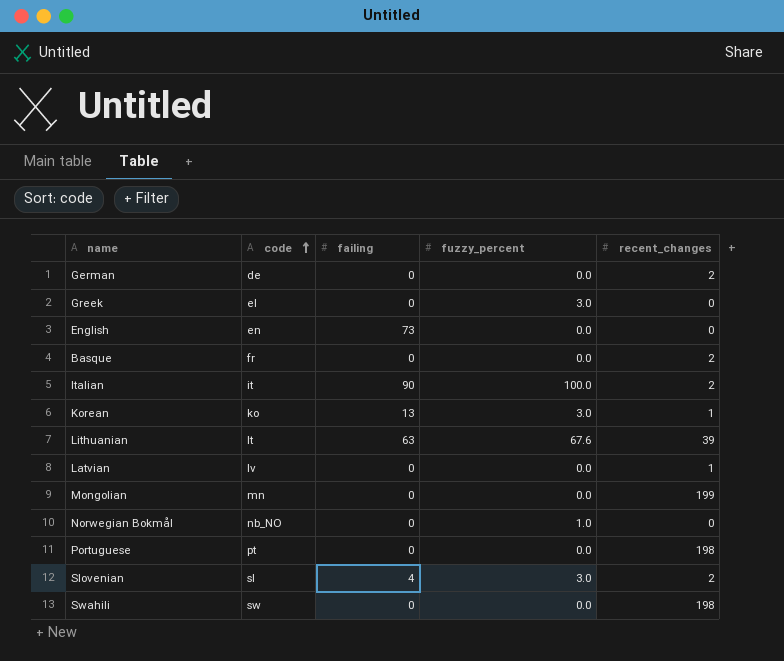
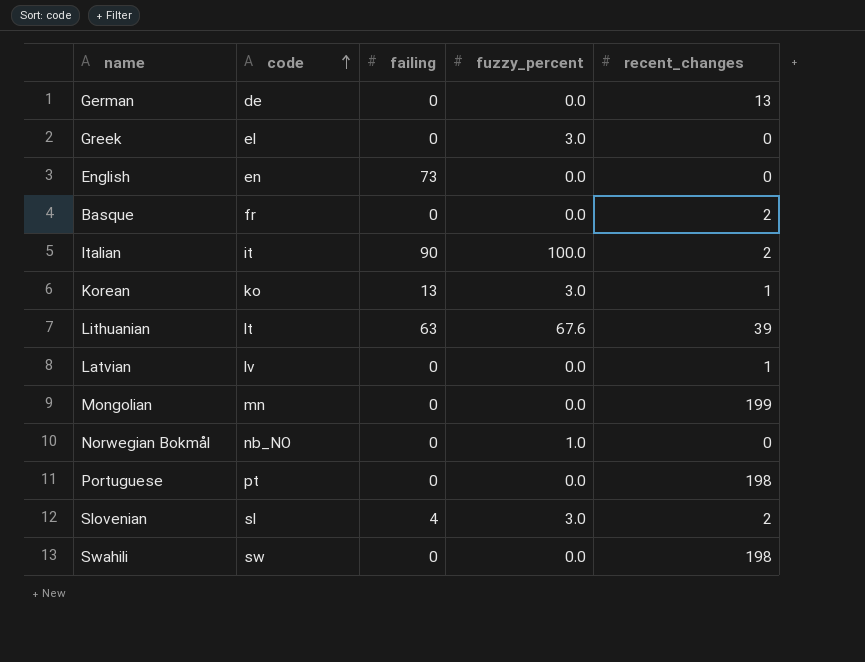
German | recent_changes: 2 -> 13

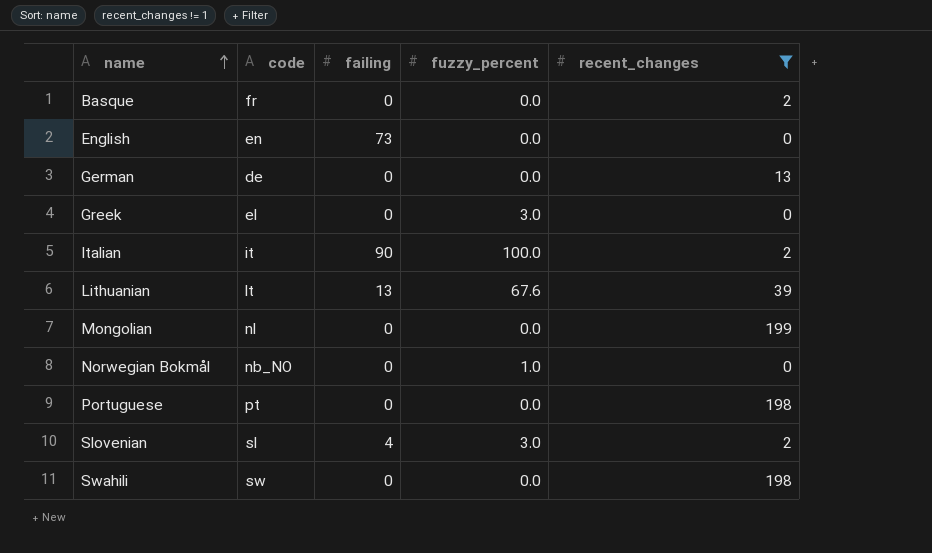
filter: none -> recent_changes != 1
row order: code ascending -> name ascending
Lithuanian | failing: 63 -> 13
Mongolian | code: mn -> nl

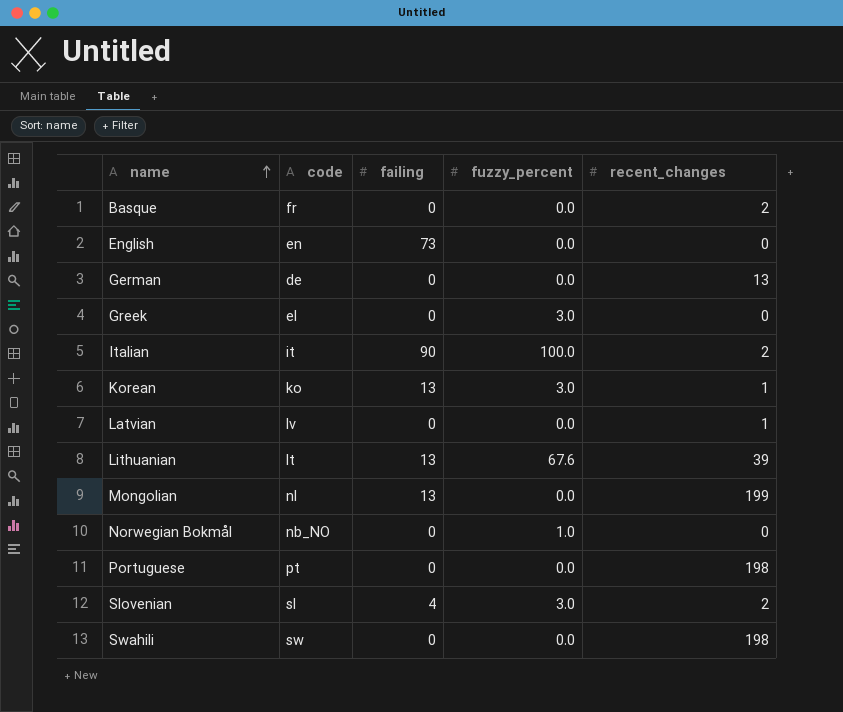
filter: recent_changes != 1 -> none
Mongolian | failing: 0 -> 13

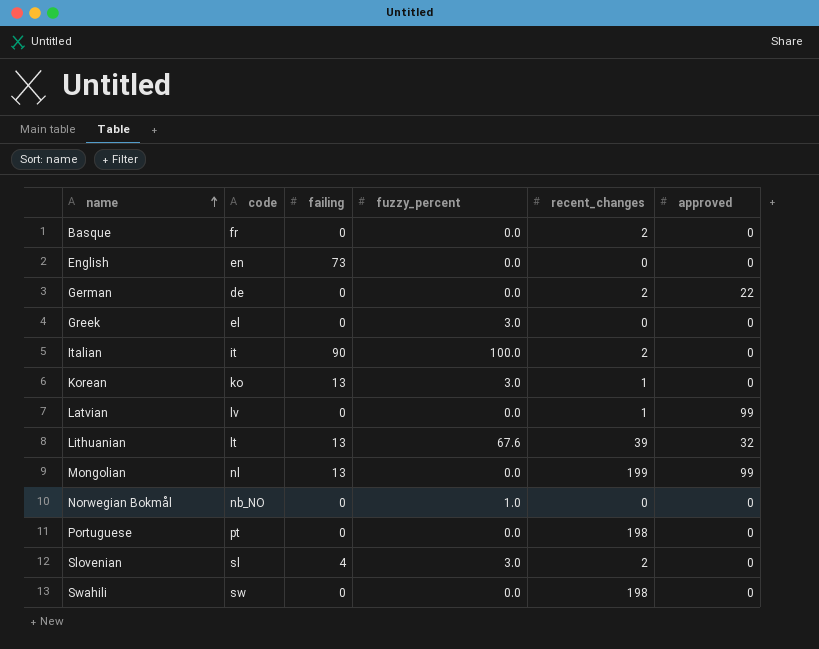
column approved | position: none -> 6
German | recent_changes: 13 -> 2

